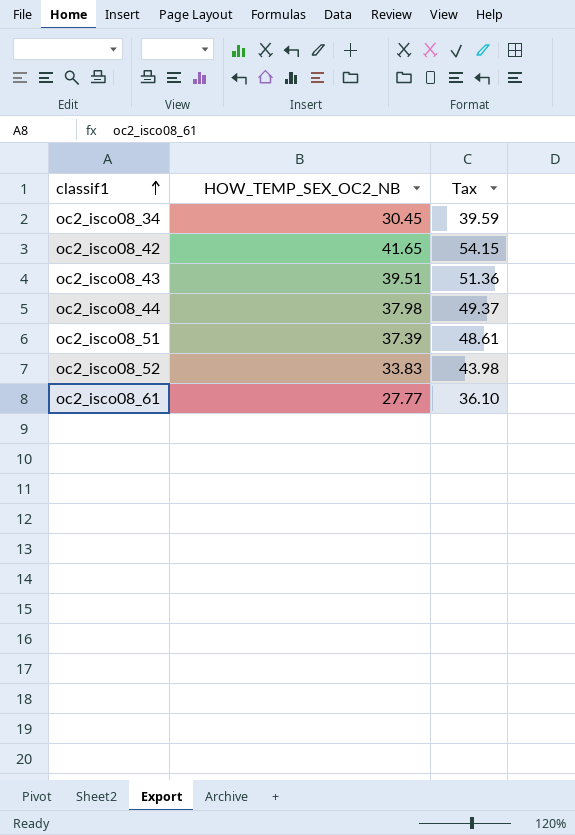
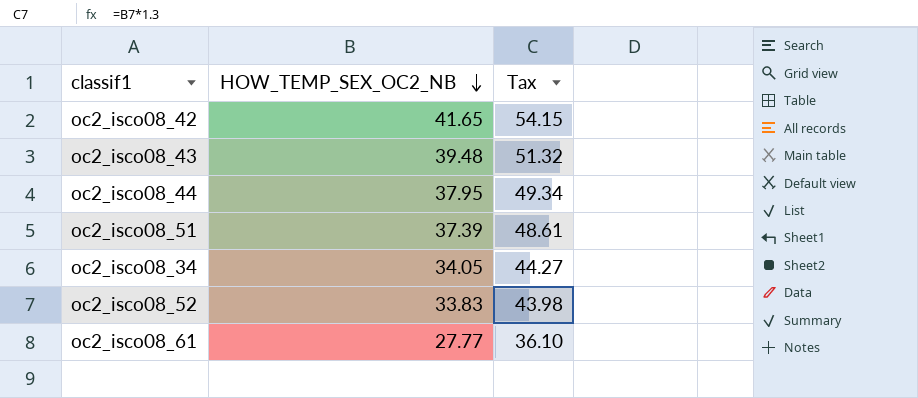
row order: classif1 ascending -> HOW_TEMP_SEX_OC2_NB descending
oc2_isco08_43 | HOW_TEMP_SEX_OC2_NB: 39.51 -> 39.48
oc2_isco08_43 | Tax: 51.36 -> 51.32
oc2_isco08_44 | HOW_TEMP_SEX_OC2_NB: 37.98 -> 37.95
oc2_isco08_44 | Tax: 49.37 -> 49.34
oc2_isco08_34 | HOW_TEMP_SEX_OC2_NB: 30.45 -> 34.05
oc2_isco08_34 | Tax: 39.59 -> 44.27

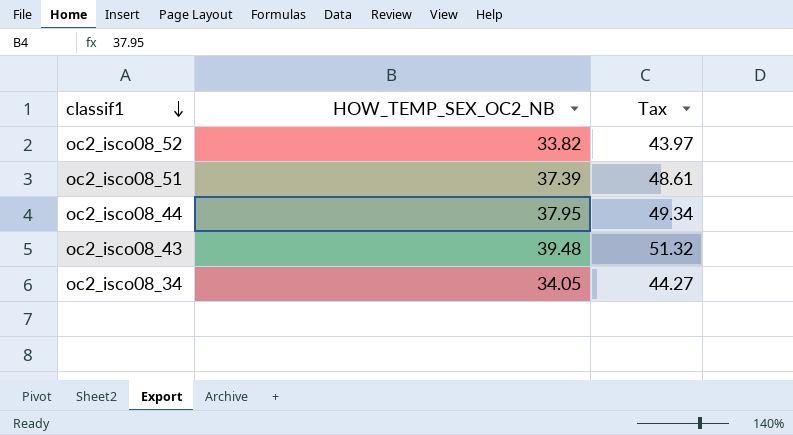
row order: HOW_TEMP_SEX_OC2_NB descending -> classif1 descending
row oc2_isco08_42: 41.65 | 54.15 -> none
row oc2_isco08_61: 27.77 | 36.10 -> none
oc2_isco08_52 | HOW_TEMP_SEX_OC2_NB: 33.83 -> 33.82
oc2_isco08_52 | Tax: 43.98 -> 43.97

